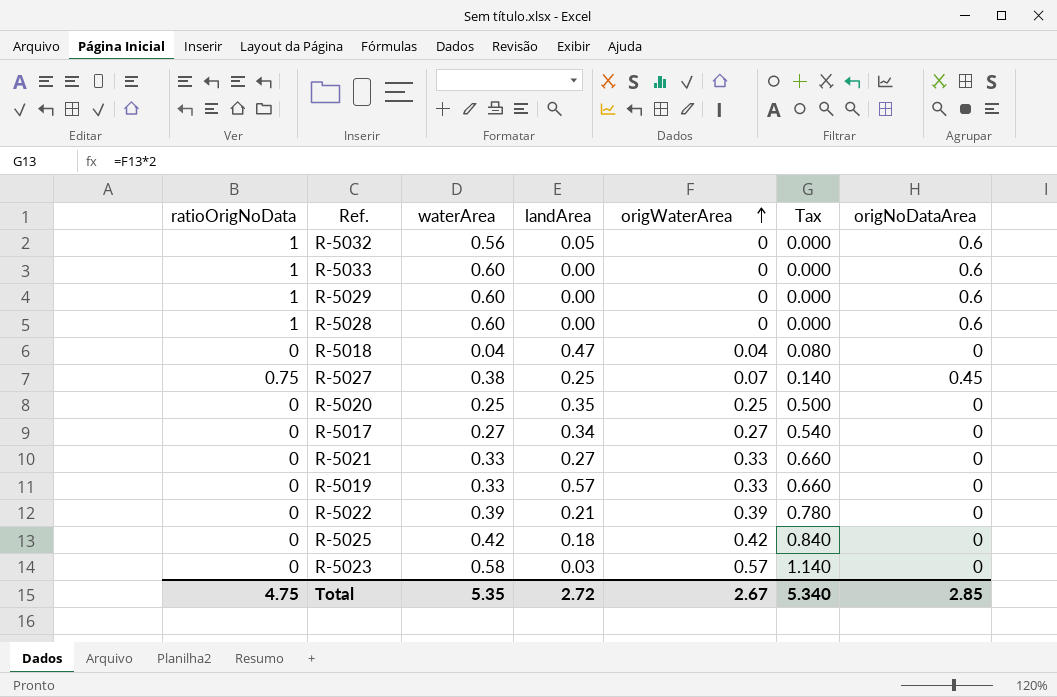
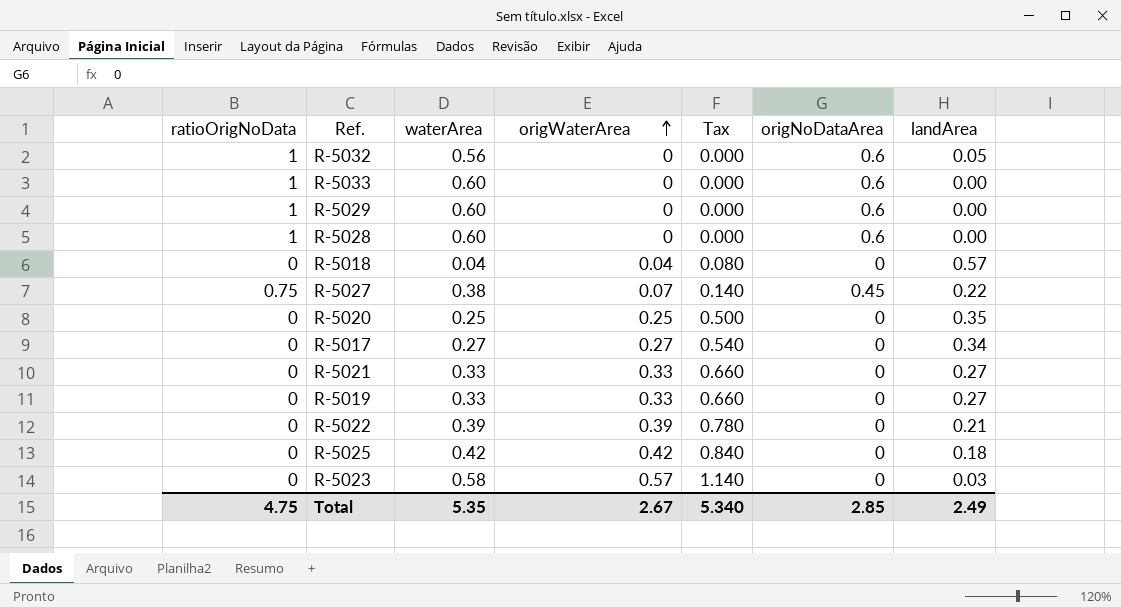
column landArea | position: 4 -> 7
R-5018 | landArea: 0.47 -> 0.57
R-5027 | landArea: 0.25 -> 0.22
R-5019 | landArea: 0.57 -> 0.27
Total | landArea: 2.72 -> 2.49

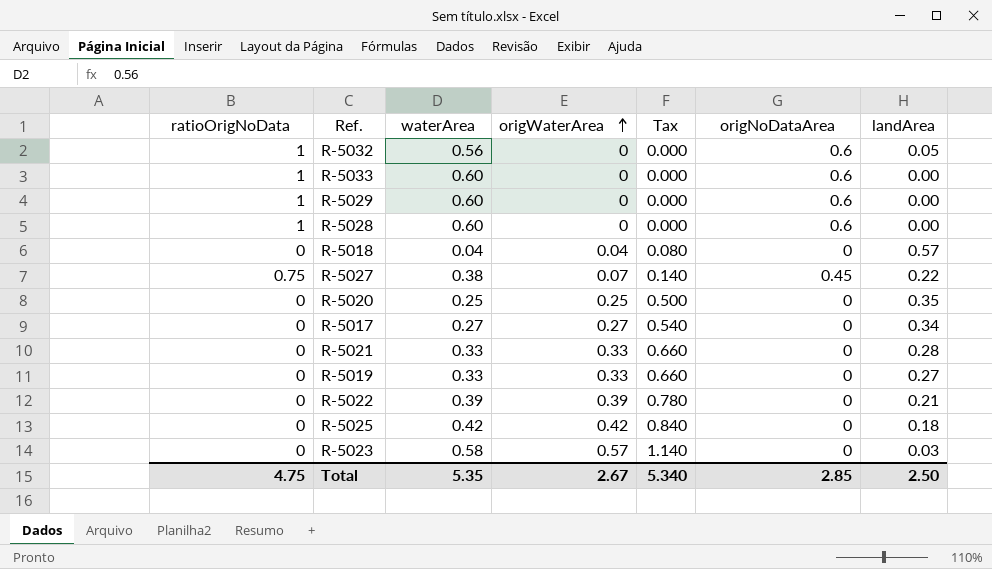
R-5021 | landArea: 0.27 -> 0.28
Total | landArea: 2.49 -> 2.50

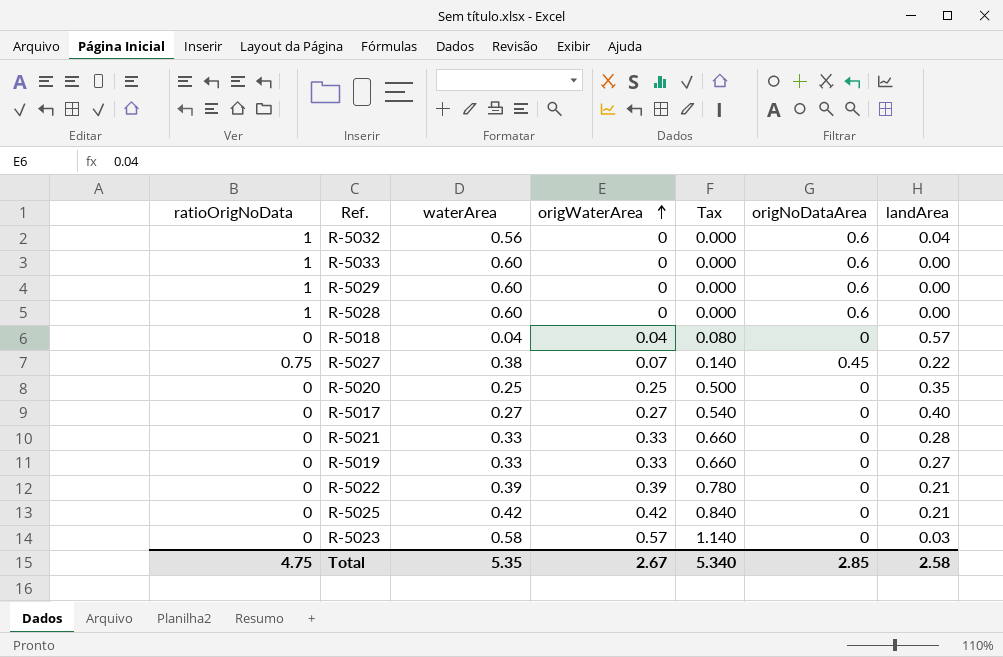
R-5032 | landArea: 0.05 -> 0.04
R-5017 | landArea: 0.34 -> 0.40
R-5025 | landArea: 0.18 -> 0.21
Total | landArea: 2.50 -> 2.58

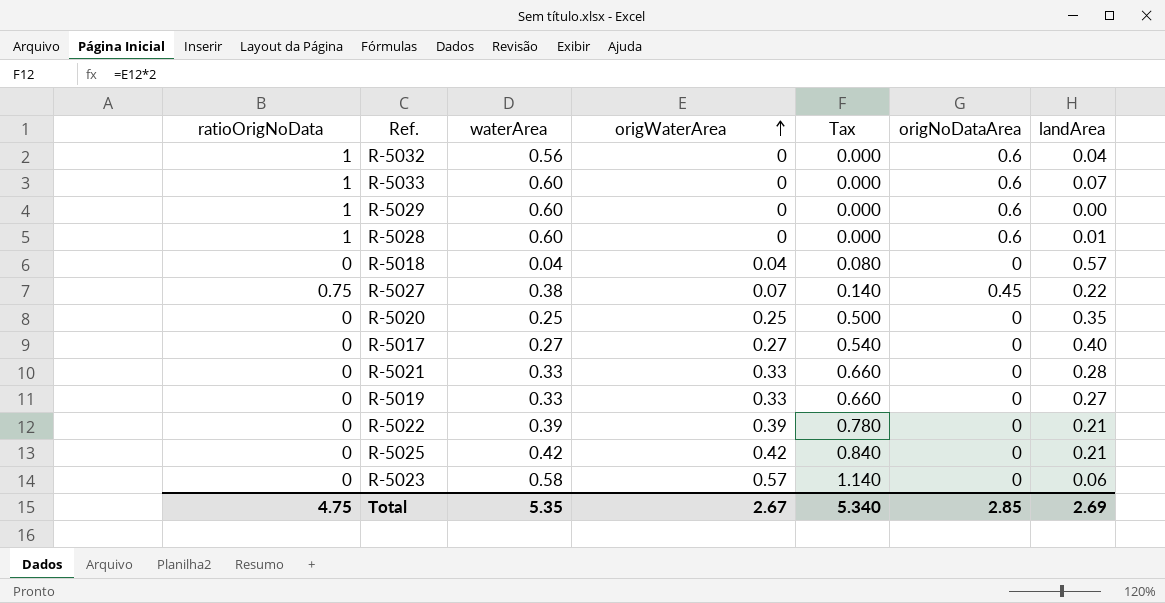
R-5033 | landArea: 0.00 -> 0.07
R-5028 | landArea: 0.00 -> 0.01
R-5023 | landArea: 0.03 -> 0.06
Total | landArea: 2.58 -> 2.69

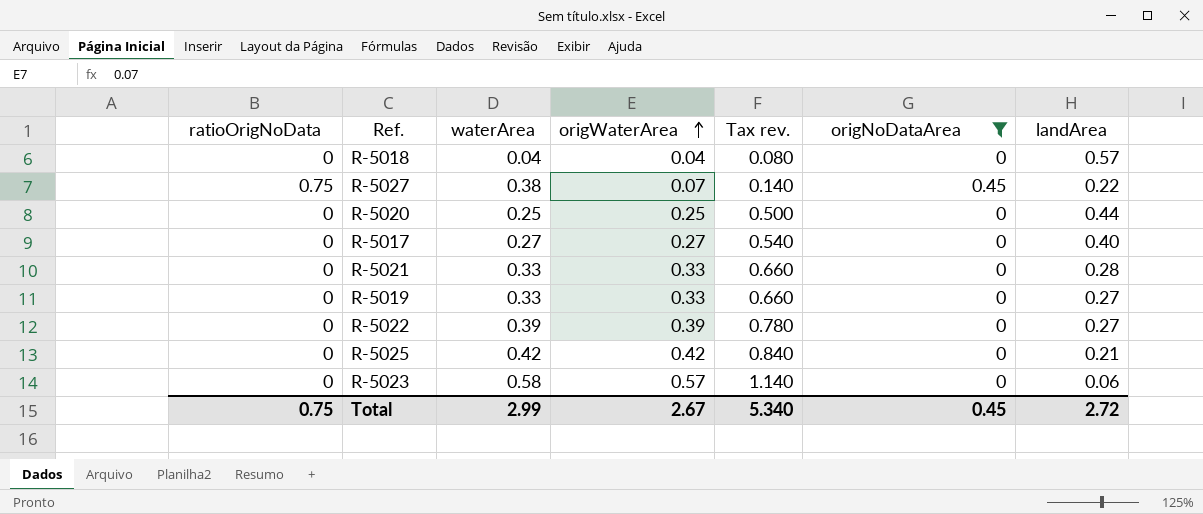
filter: none -> origNoDataArea != 0.6
column name: Tax -> Tax rev.
R-5020 | landArea: 0.35 -> 0.44
R-5022 | landArea: 0.21 -> 0.27
Total | ratioOrigNoData: 4.75 -> 0.75
Total | waterArea: 5.35 -> 2.99
Total | origNoDataArea: 2.85 -> 0.45
Total | landArea: 2.69 -> 2.72

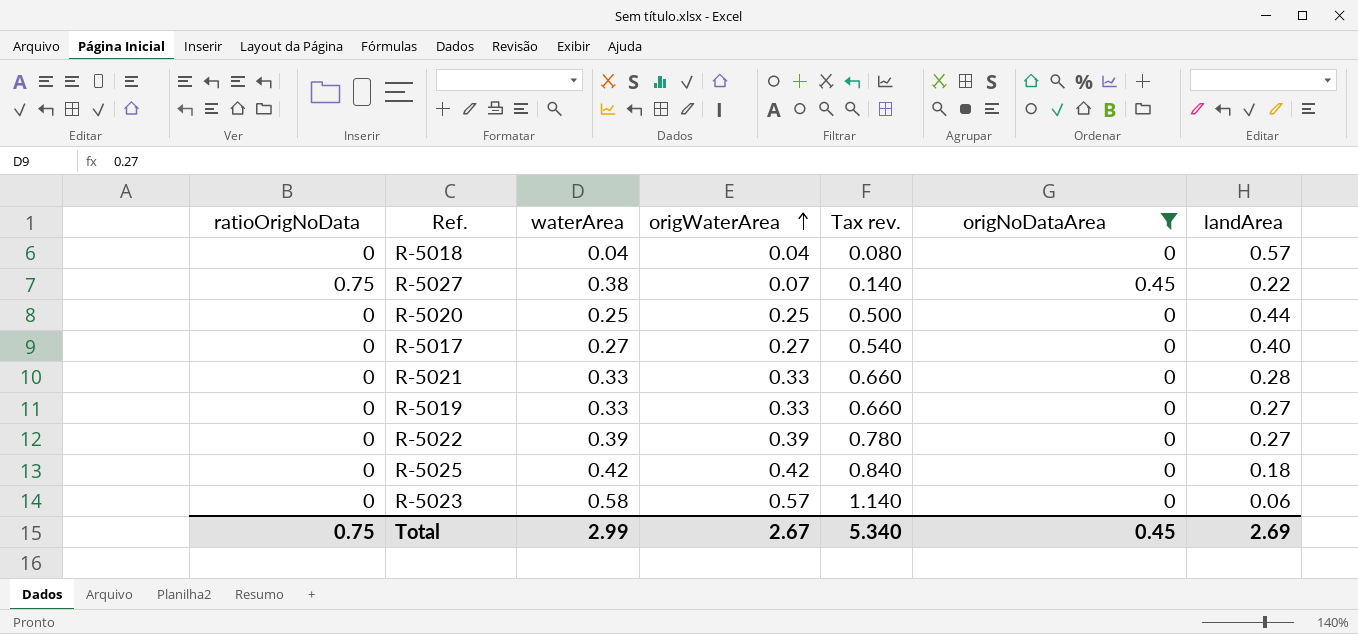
R-5025 | landArea: 0.21 -> 0.18
Total | landArea: 2.72 -> 2.69

